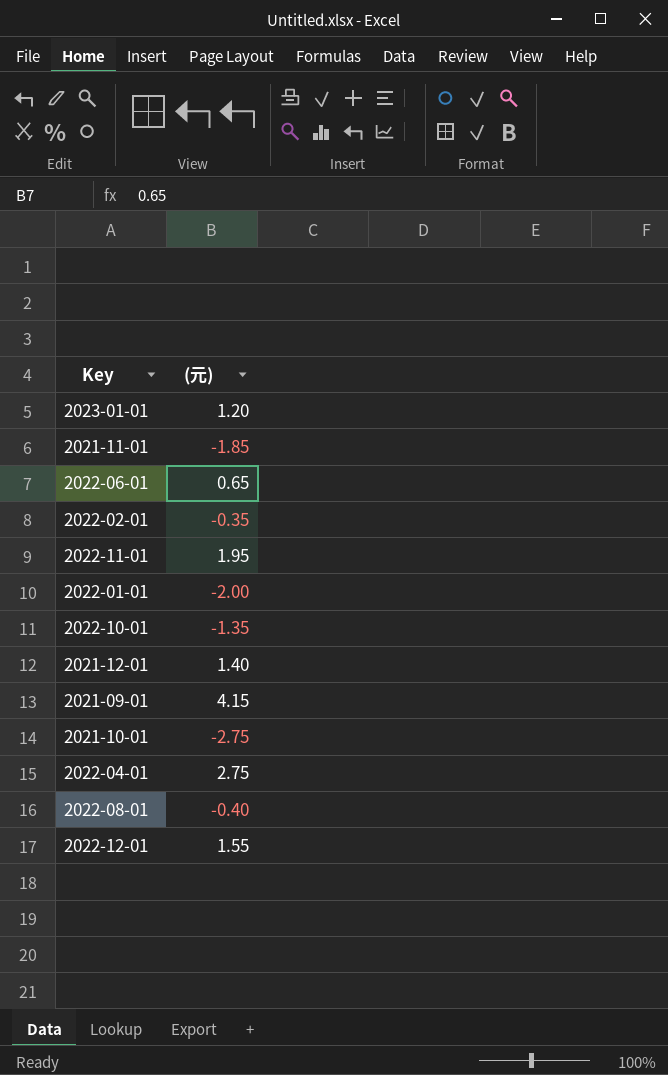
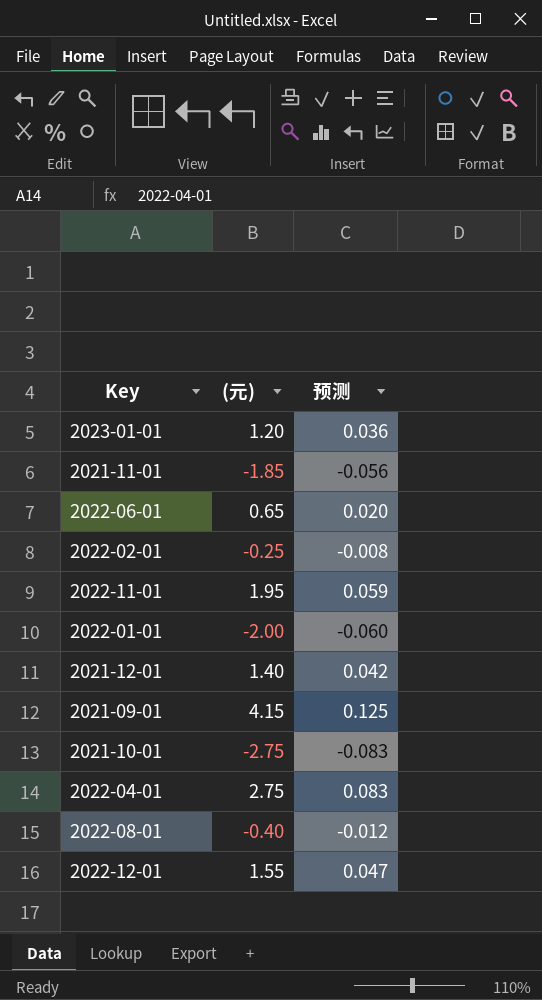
column 预测 | formula: none -> [(元)] * 0.03
row 2022-10-01: -1.35 -> none
2022-02-01 | (元): -0.35 -> -0.25

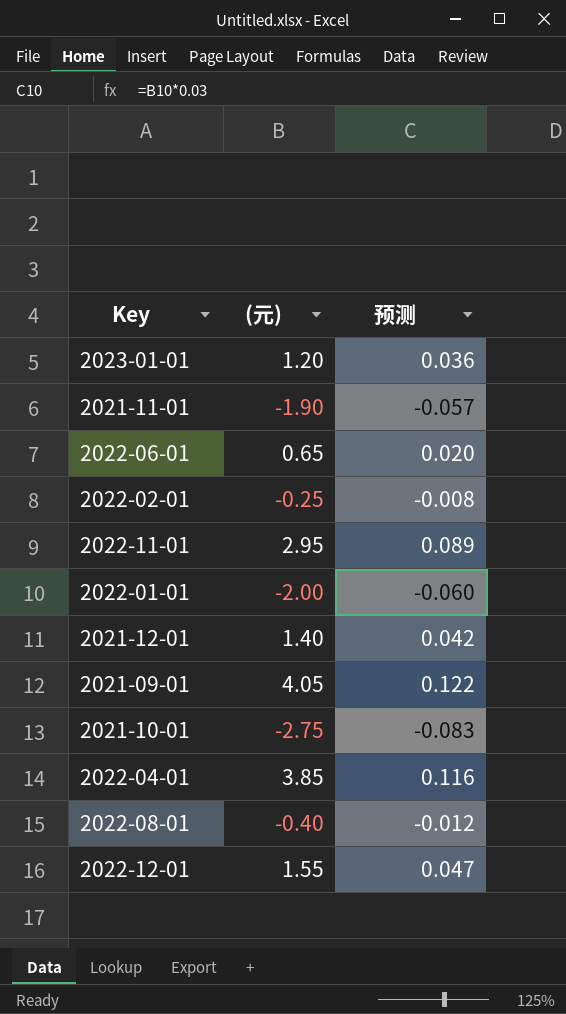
2021-11-01 | (元): -1.85 -> -1.90
2021-11-01 | 预测: -0.056 -> -0.057
2022-11-01 | (元): 1.95 -> 2.95
2022-11-01 | 预测: 0.059 -> 0.089
2021-09-01 | (元): 4.15 -> 4.05
2021-09-01 | 预测: 0.125 -> 0.122
2022-04-01 | (元): 2.75 -> 3.85
2022-04-01 | 预测: 0.083 -> 0.116

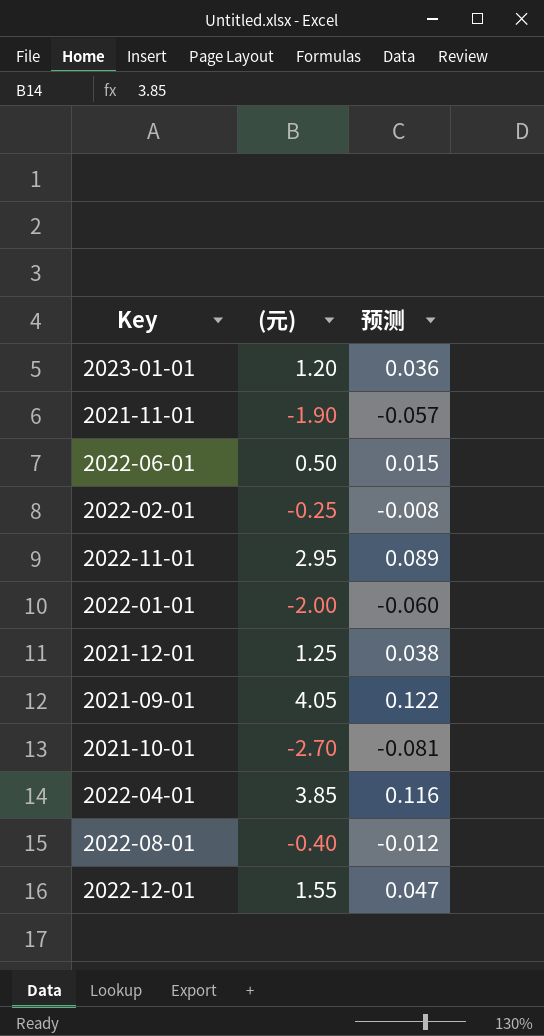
2022-06-01 | (元): 0.65 -> 0.50
2022-06-01 | 预测: 0.020 -> 0.015
2021-12-01 | (元): 1.40 -> 1.25
2021-12-01 | 预测: 0.042 -> 0.038
2021-10-01 | (元): -2.75 -> -2.70
2021-10-01 | 预测: -0.083 -> -0.081

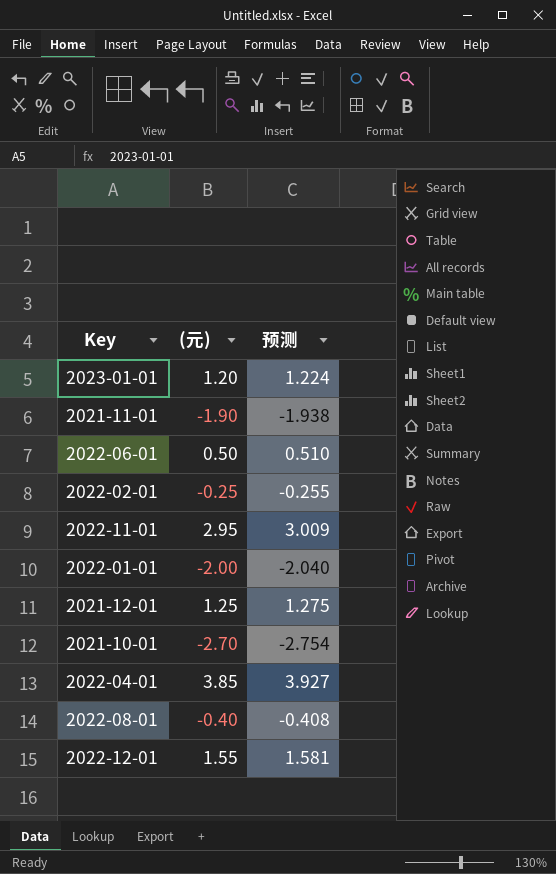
column 预测 | formula: [(元)] * 0.03 -> [(元)] * 1.02
row 2021-09-01: 4.05 | 0.122 -> none

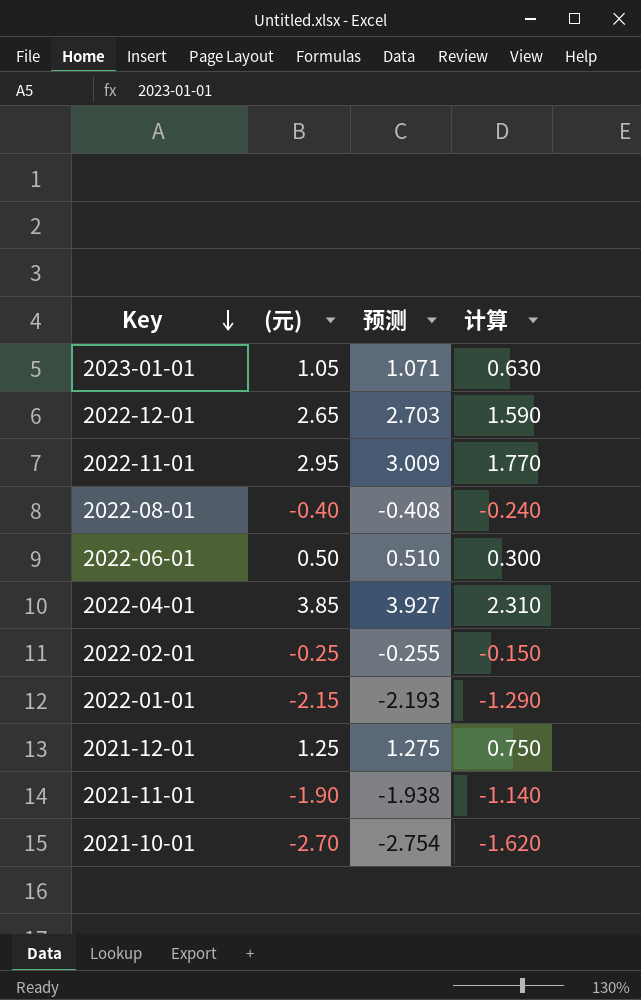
row order: none -> Key descending
column 计算 | formula: none -> [(元)] * 0.6
2023-01-01 | (元): 1.20 -> 1.05
2023-01-01 | 预测: 1.224 -> 1.071
2022-12-01 | (元): 1.55 -> 2.65
2022-12-01 | 预测: 1.581 -> 2.703
2022-01-01 | (元): -2.00 -> -2.15
2022-01-01 | 预测: -2.040 -> -2.193

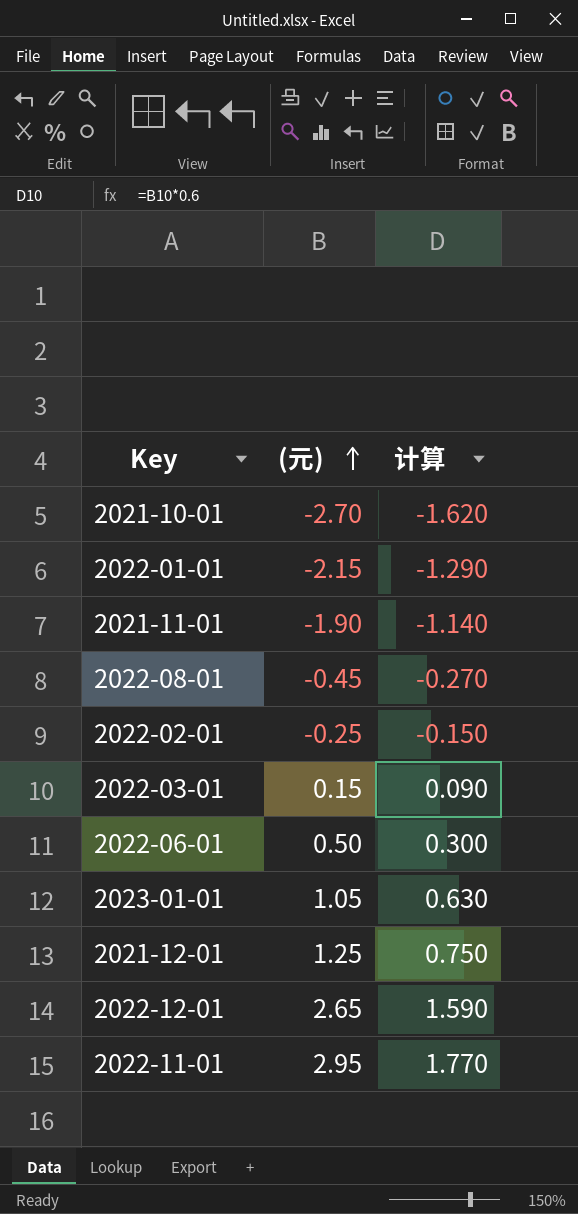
row order: Key descending -> (元) ascending
column 预测 | formula: [(元)] * 1.02 -> none
row 2022-04-01: 3.85 | 3.927 | 2.310 -> none
2022-08-01 | (元): -0.40 -> -0.45
2022-08-01 | 计算: -0.240 -> -0.270
row 2022-03-01: none -> 0.15 | 0.090

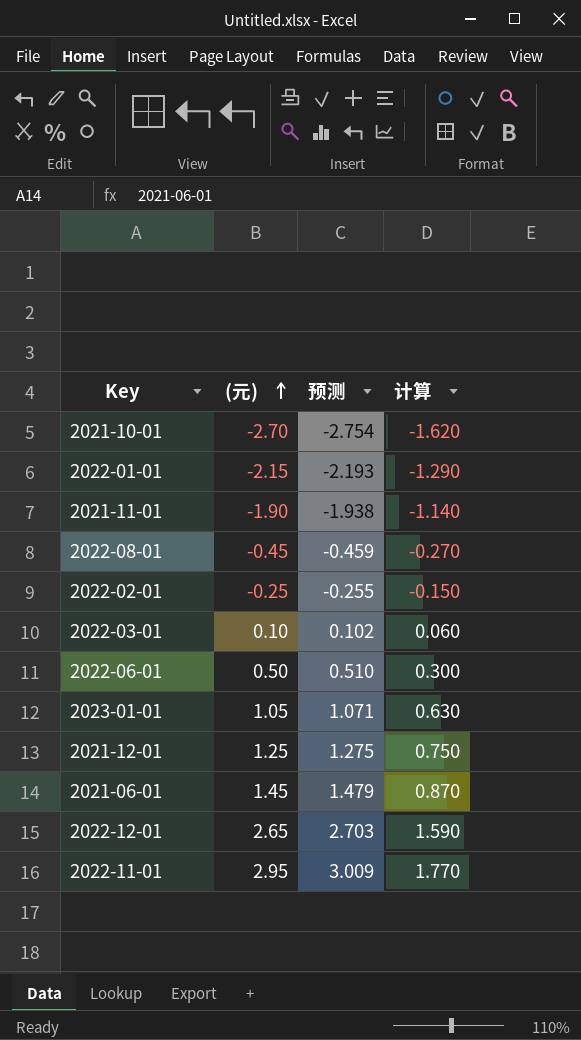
column 预测 | formula: none -> [(元)] * 1.02
2022-03-01 | (元): 0.15 -> 0.10
2022-03-01 | 计算: 0.090 -> 0.060
row 2021-06-01: none -> 1.45 | 1.479 | 0.870

